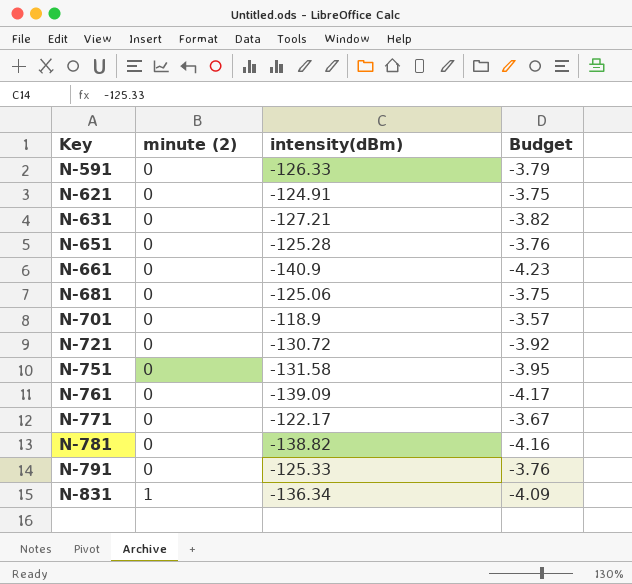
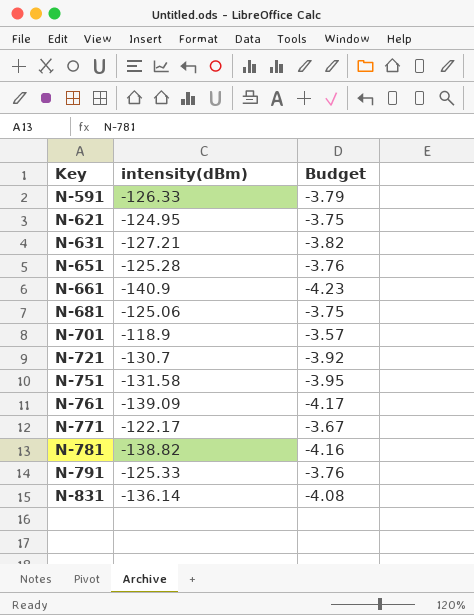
column minute (2) | position: 2 -> none
N-621 | intensity(dBm): -124.91 -> -124.95
N-721 | intensity(dBm): -130.72 -> -130.7
N-831 | intensity(dBm): -136.34 -> -136.14
N-831 | Budget: -4.09 -> -4.08

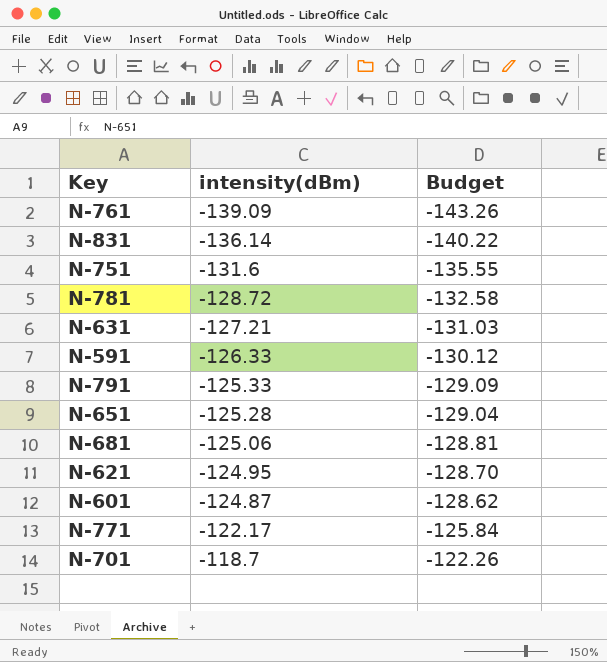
row order: Key ascending -> intensity(dBm) ascending
column Budget | formula: [intensity(dBm)] * 0.03 -> [intensity(dBm)] * 1.03
row N-661: -140.9 | -4.23 -> none
row N-721: -130.7 | -3.92 -> none
N-751 | intensity(dBm): -131.58 -> -131.6
N-781 | intensity(dBm): -138.82 -> -128.72
row N-601: none -> -124.87 | -128.62
N-701 | intensity(dBm): -118.9 -> -118.7

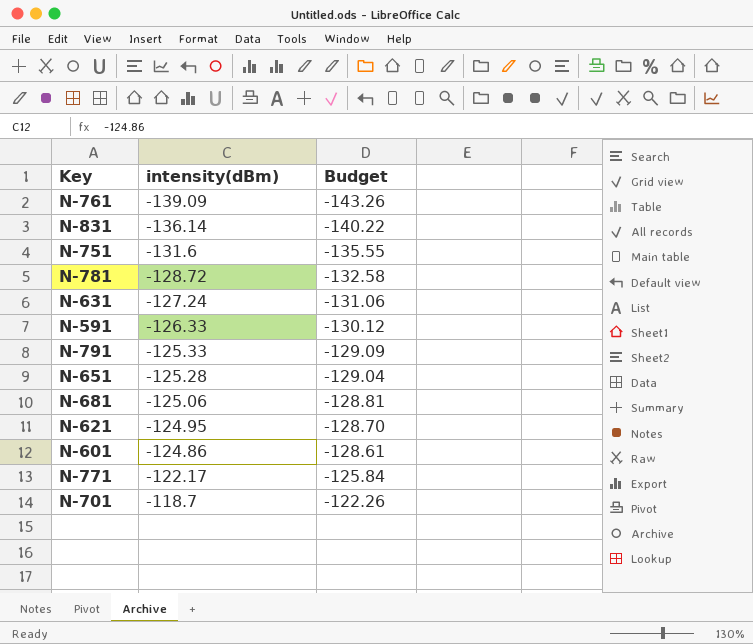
N-631 | intensity(dBm): -127.21 -> -127.24
N-631 | Budget: -131.03 -> -131.06
N-601 | intensity(dBm): -124.87 -> -124.86
N-601 | Budget: -128.62 -> -128.61

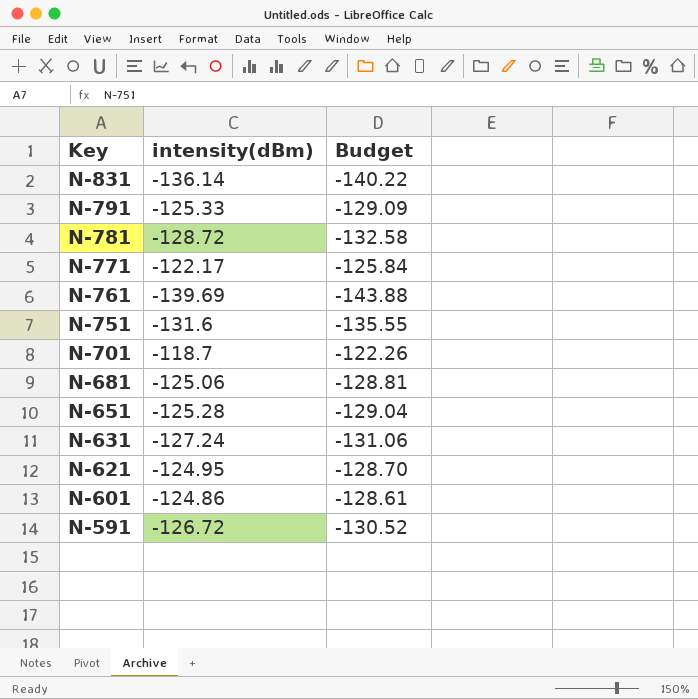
row order: intensity(dBm) ascending -> Key descending
N-761 | intensity(dBm): -139.09 -> -139.69
N-761 | Budget: -143.26 -> -143.88
N-591 | intensity(dBm): -126.33 -> -126.72
N-591 | Budget: -130.12 -> -130.52

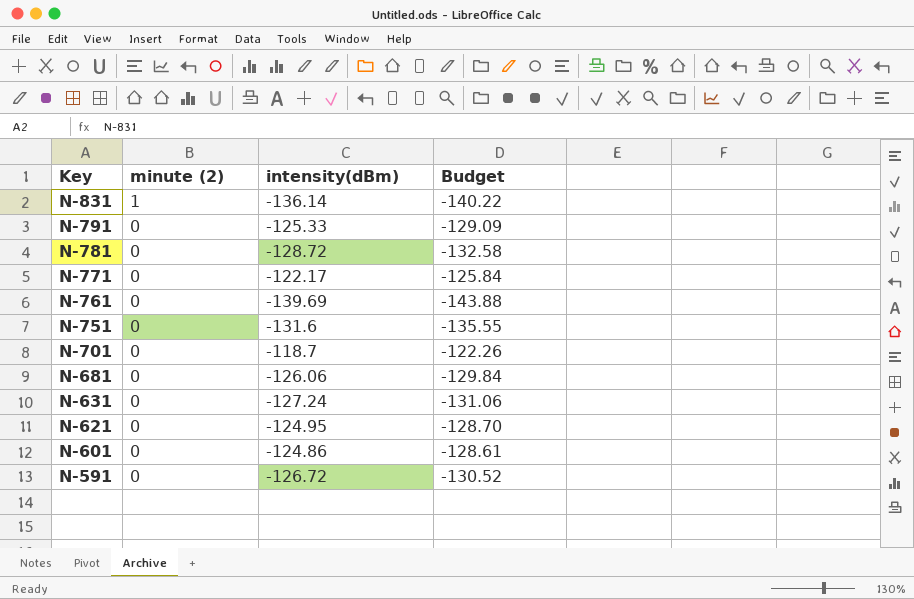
column minute (2) | position: none -> 2
row N-651: -125.28 | -129.04 -> none
N-681 | intensity(dBm): -125.06 -> -126.06
N-681 | Budget: -128.81 -> -129.84

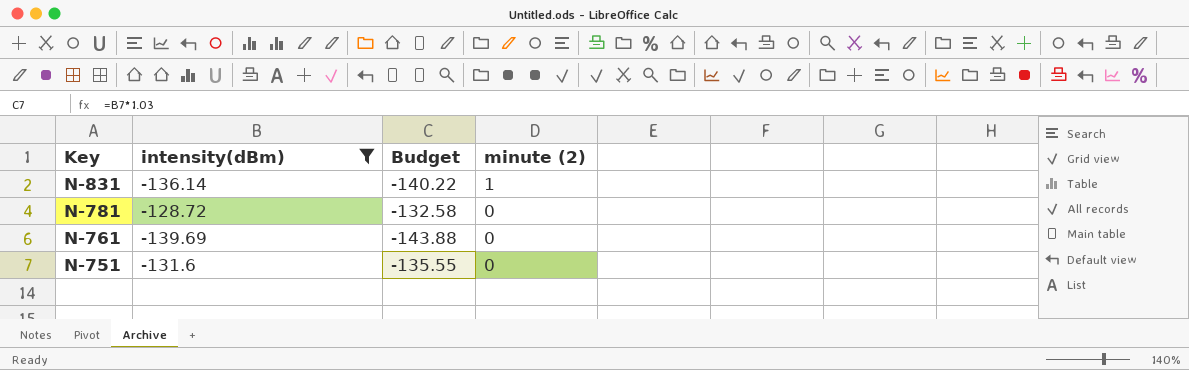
filter: none -> intensity(dBm) <= -128.72
column minute (2) | position: 2 -> 4

